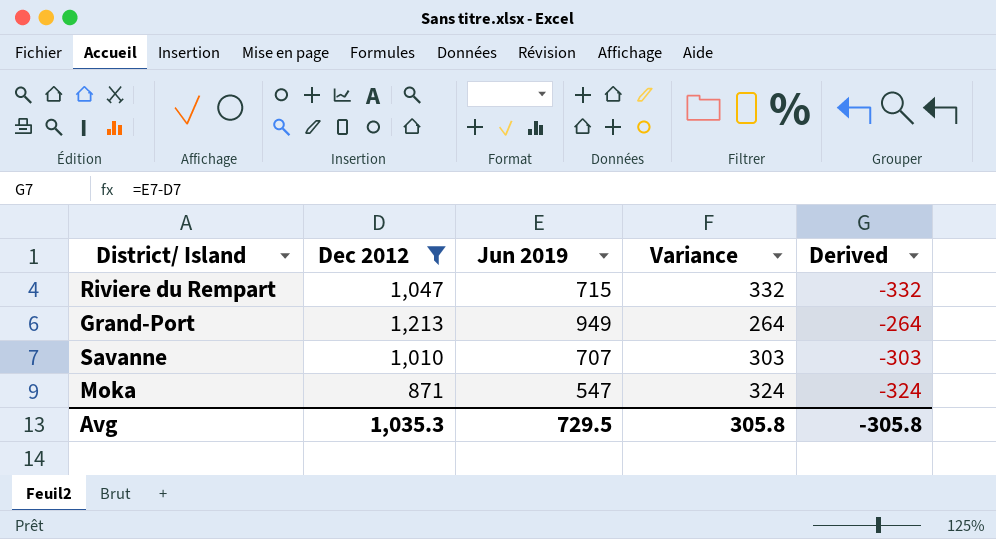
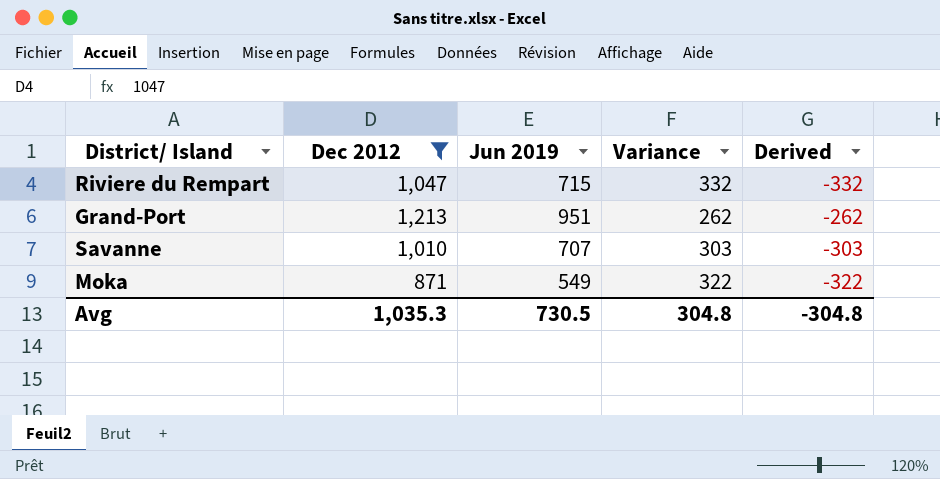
Grand-Port | Jun 2019: 949 -> 951
Grand-Port | Variance: 264 -> 262
Grand-Port | Derived: -264 -> -262
Moka | Jun 2019: 547 -> 549
Moka | Variance: 324 -> 322
Moka | Derived: -324 -> -322
Avg | Jun 2019: 729.5 -> 730.5
Avg | Variance: 305.8 -> 304.8
Avg | Derived: -305.8 -> -304.8

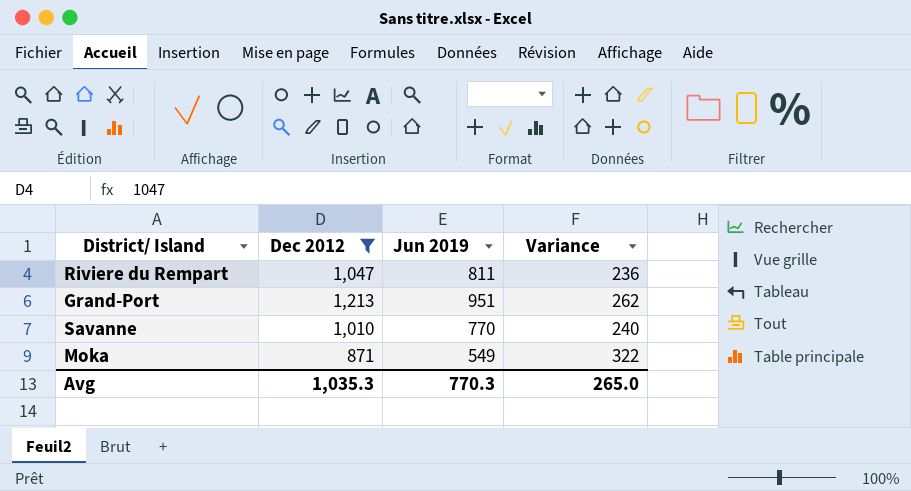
column Derived | formula: [Jun 2019] - [Dec 2012] -> none
Riviere du Rempart | Jun 2019: 715 -> 811
Riviere du Rempart | Variance: 332 -> 236
Savanne | Jun 2019: 707 -> 770
Savanne | Variance: 303 -> 240
Avg | Jun 2019: 730.5 -> 770.3
Avg | Variance: 304.8 -> 265.0

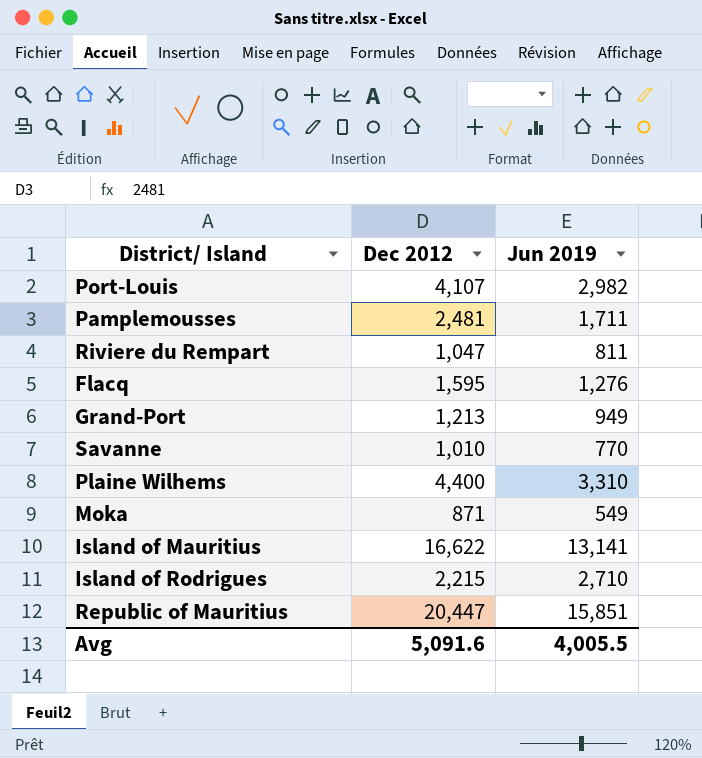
filter: Dec 2012 <= 1,213 -> none
column Variance | formula: [Dec 2012] - [Jun 2019] -> none
Grand-Port | Jun 2019: 951 -> 949
Avg | Dec 2012: 1,035.3 -> 5,091.6
Avg | Jun 2019: 770.3 -> 4,005.5

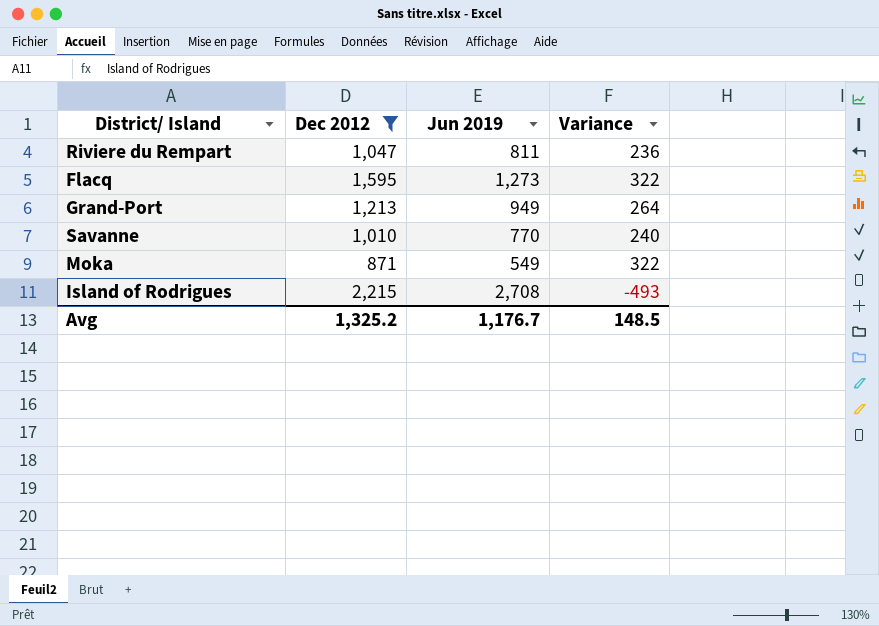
filter: none -> Dec 2012 <= 2,215
column Variance | formula: none -> [Dec 2012] - [Jun 2019]
Flacq | Jun 2019: 1,276 -> 1,273
Island of Rodrigues | Jun 2019: 2,710 -> 2,708
Avg | Dec 2012: 5,091.6 -> 1,325.2
Avg | Jun 2019: 4,005.5 -> 1,176.7

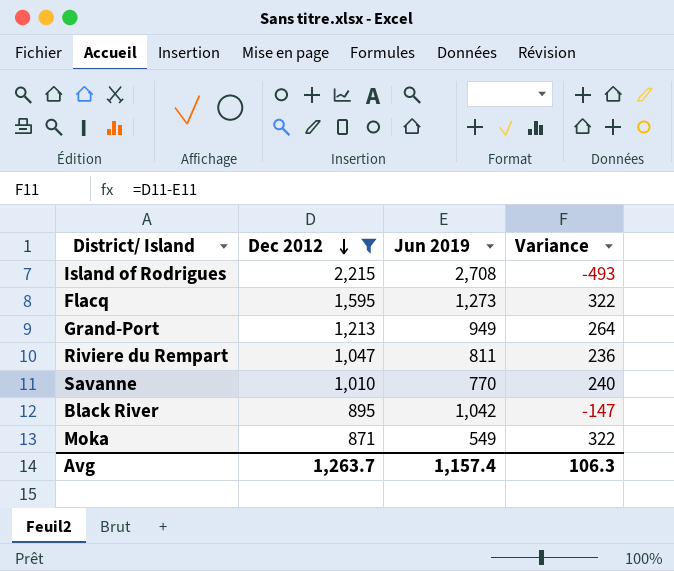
row order: none -> Dec 2012 descending
row Black River: none -> 895 | 1,042 | -147
Avg | Dec 2012: 1,325.2 -> 1,263.7
Avg | Jun 2019: 1,176.7 -> 1,157.4
Avg | Variance: 148.5 -> 106.3

